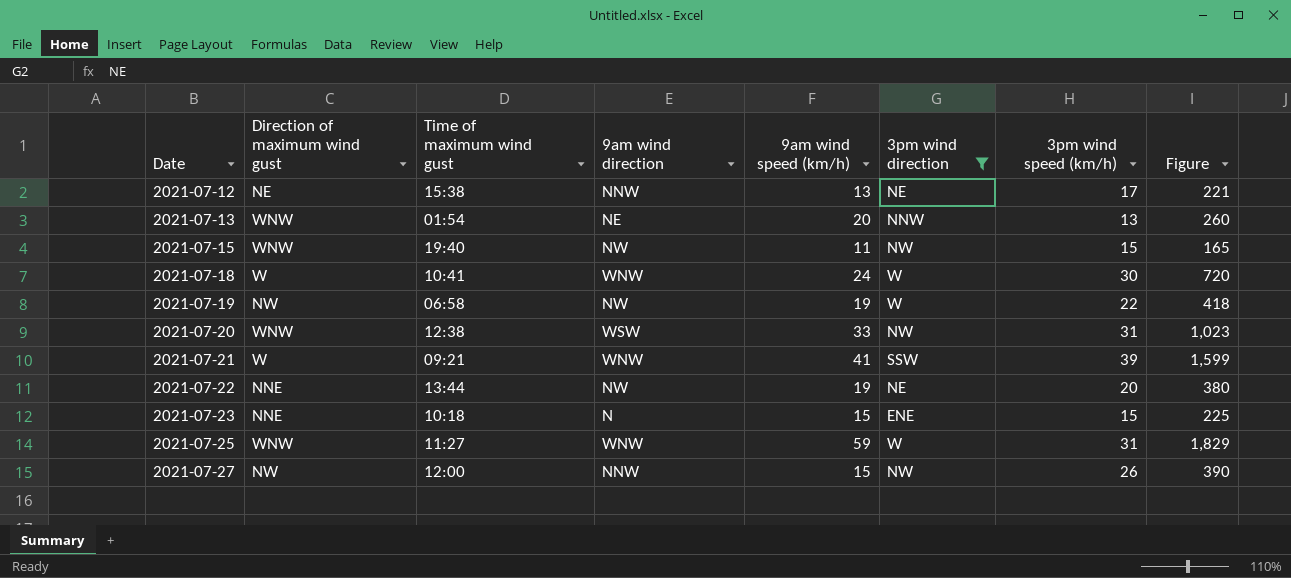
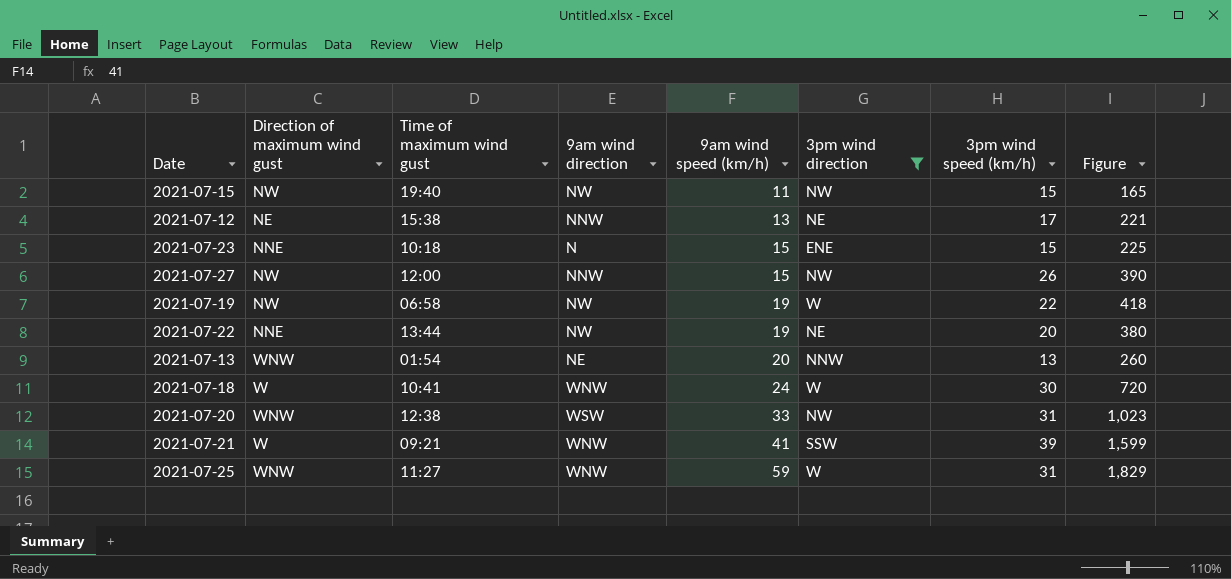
row order: Date ascending -> 9am wind speed (km/h) ascending
2021-07-15 | Direction of maximum wind gust: WNW -> NW

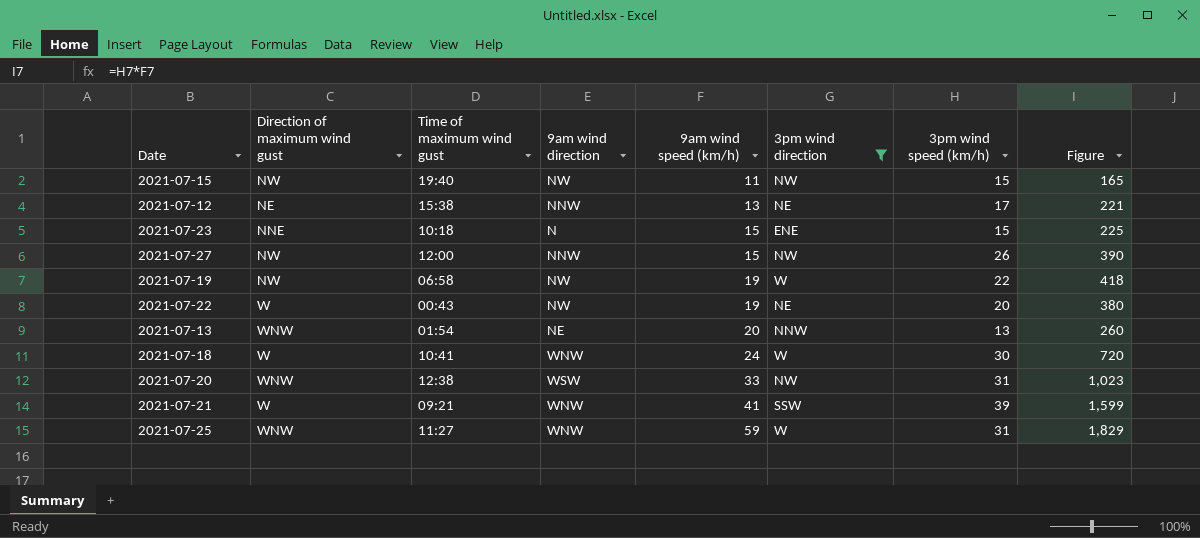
2021-07-22 | Direction of maximum wind gust: NNE -> W
2021-07-22 | Time of maximum wind gust: 13:44 -> 00:43

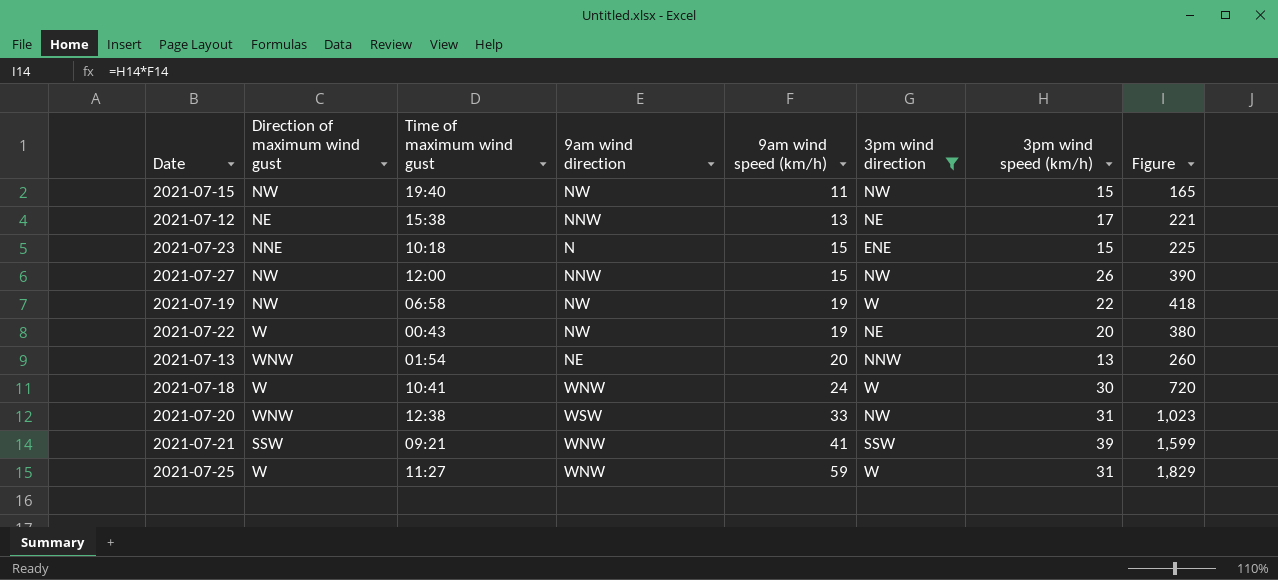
2021-07-21 | Direction of maximum wind gust: W -> SSW
2021-07-25 | Direction of maximum wind gust: WNW -> W

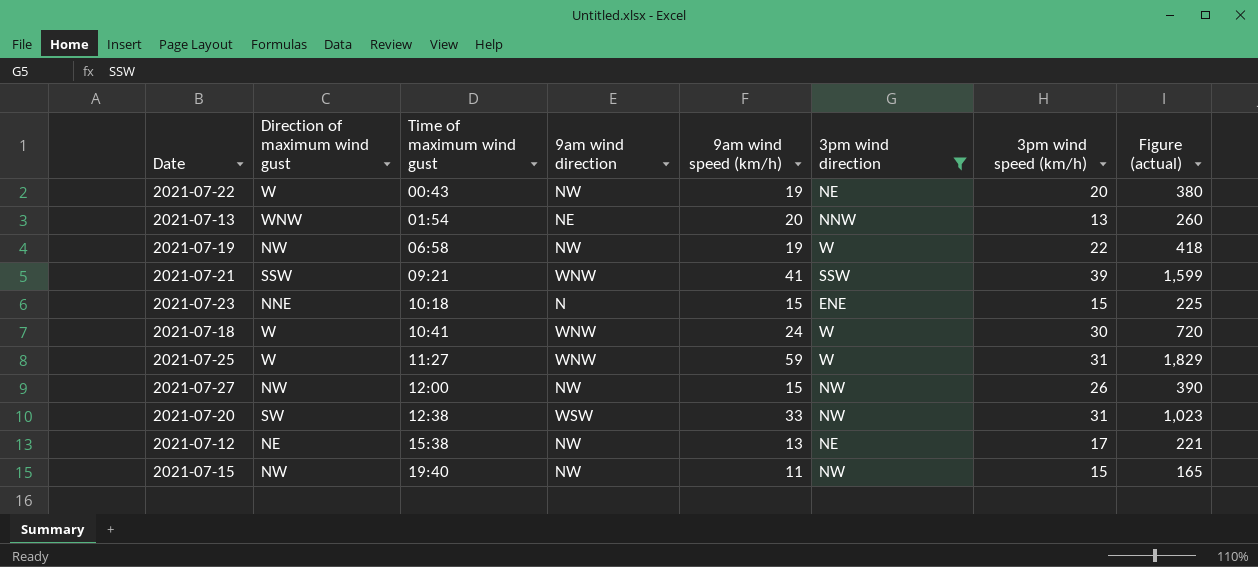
row order: 9am wind speed (km/h) ascending -> Time of maximum wind gust ascending
column name: Figure -> Figure (actual)
2021-07-27 | 9am wind direction: NNW -> NW
2021-07-20 | Direction of maximum wind gust: WNW -> SW
2021-07-12 | 9am wind direction: NNW -> NW

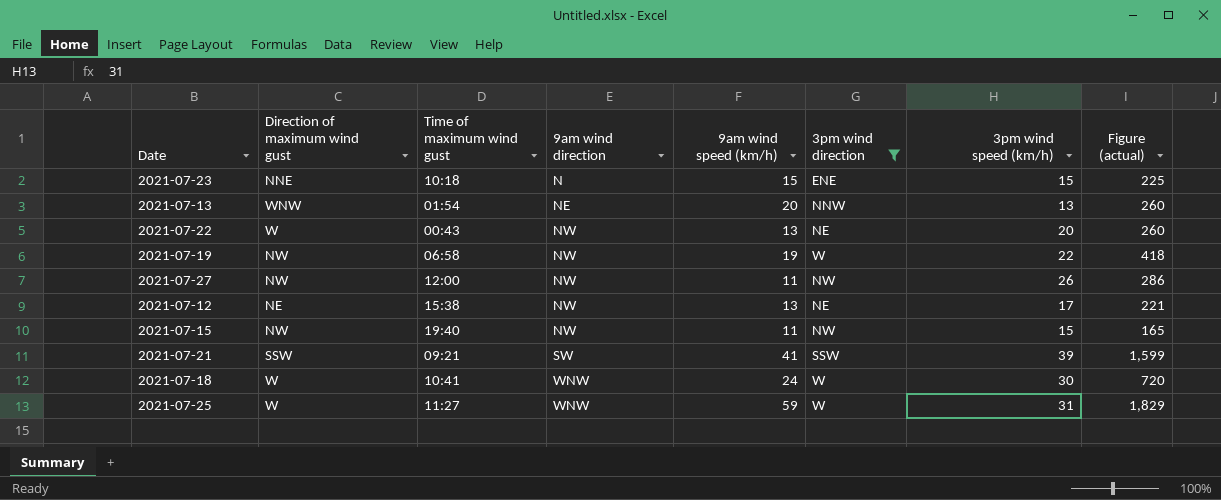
row order: Time of maximum wind gust ascending -> 9am wind direction ascending
row 2021-07-20: SW | 12:38 | WSW | 33 | NW | 31 | 1,023 -> none
2021-07-22 | 9am wind speed (km/h): 19 -> 13
2021-07-22 | Figure (actual): 380 -> 260
2021-07-27 | 9am wind speed (km/h): 15 -> 11
2021-07-27 | Figure (actual): 390 -> 286
2021-07-21 | 9am wind direction: WNW -> SW

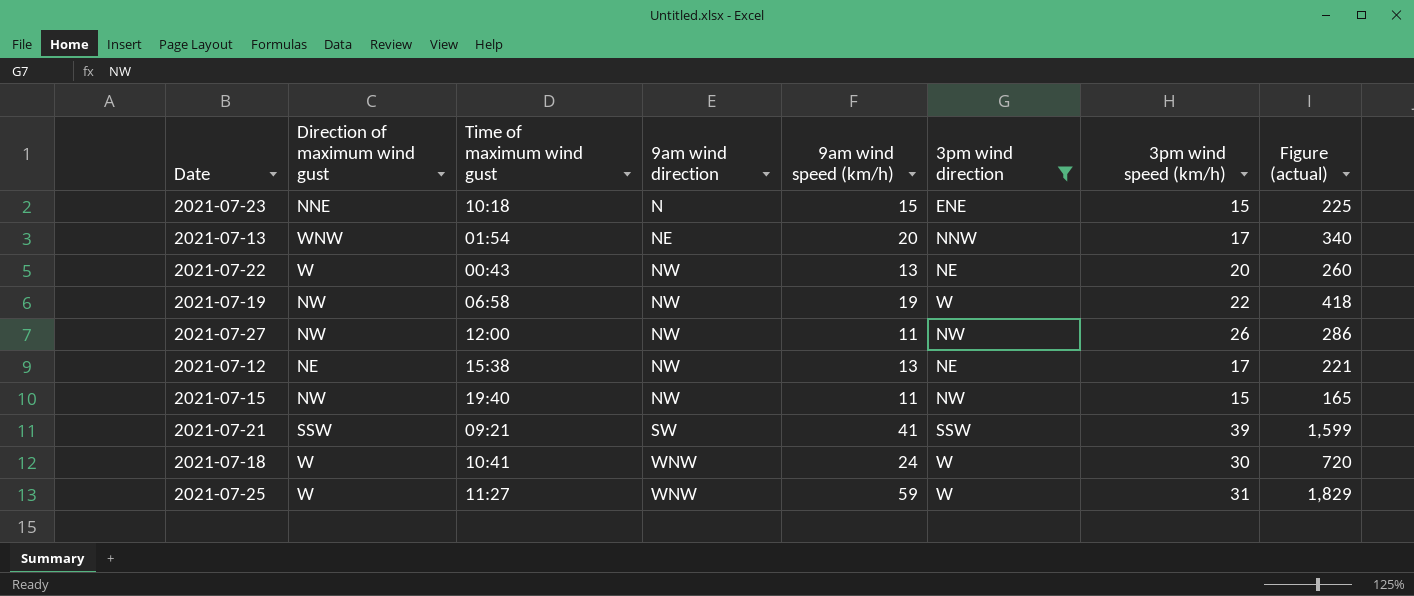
2021-07-13 | 3pm wind speed (km/h): 13 -> 17
2021-07-13 | Figure (actual): 260 -> 340

